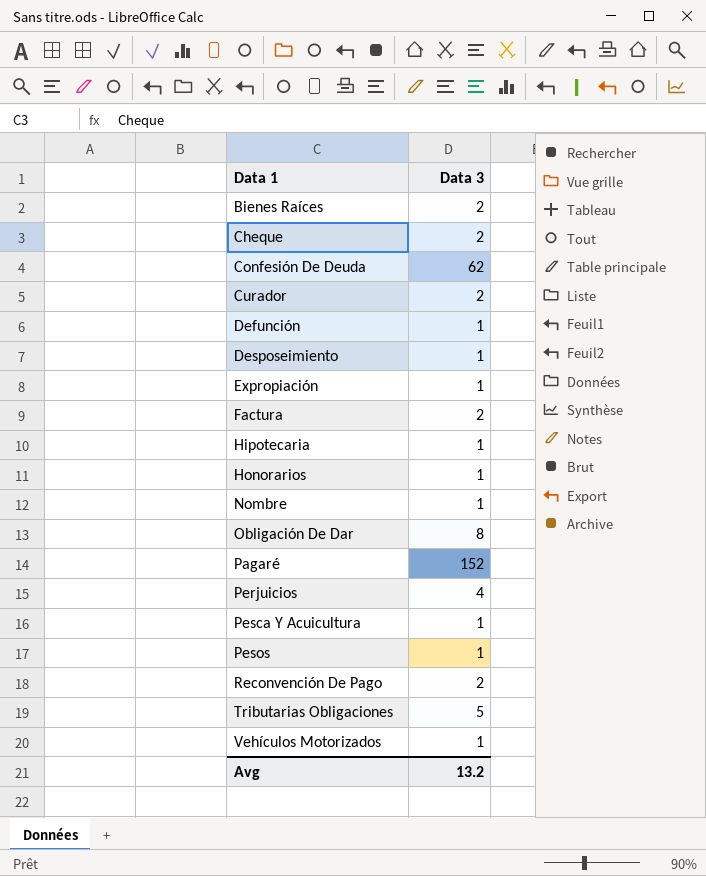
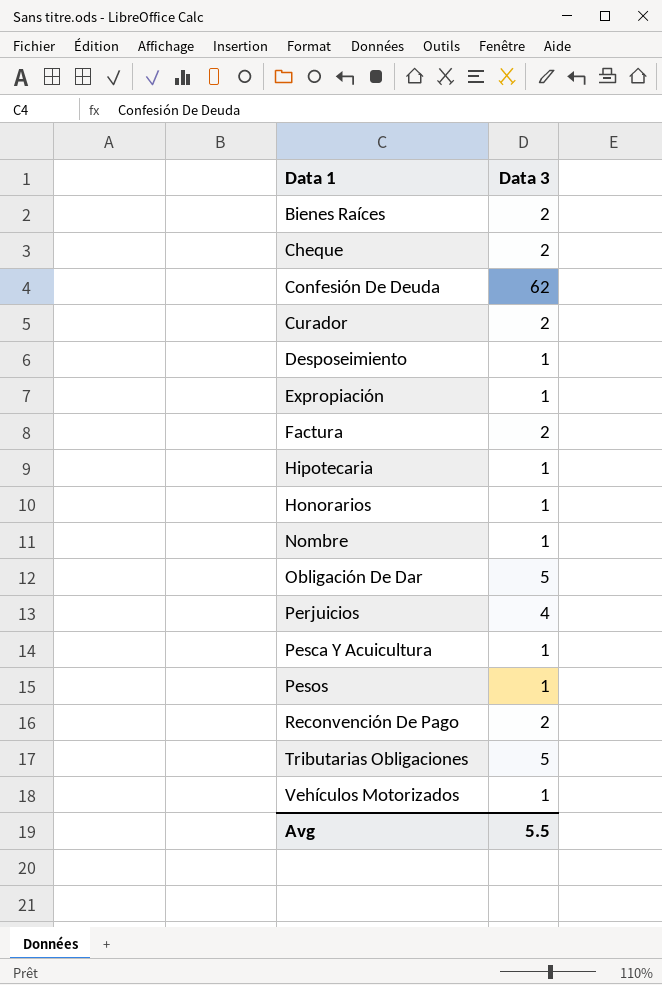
row Defunción: 1 -> none
row Pagaré: 152 -> none
Obligación De Dar | Data 3: 8 -> 5
Avg | Data 3: 13.2 -> 5.5

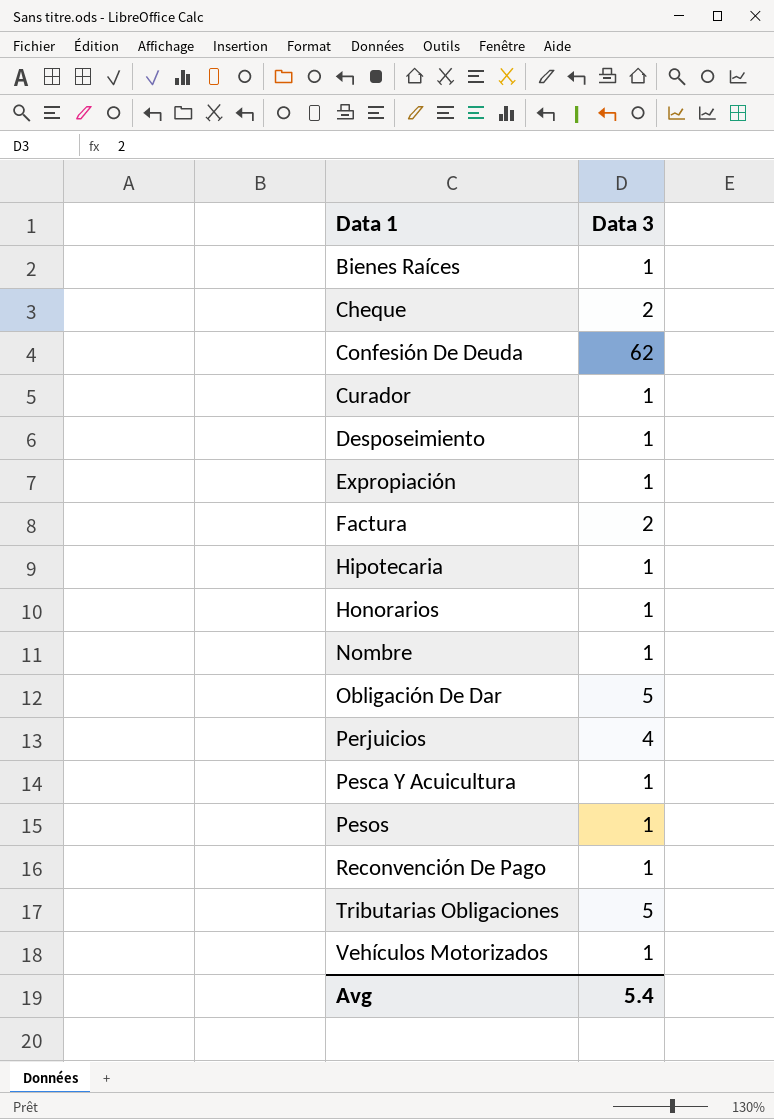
Bienes Raíces | Data 3: 2 -> 1
Curador | Data 3: 2 -> 1
Reconvención De Pago | Data 3: 2 -> 1
Avg | Data 3: 5.5 -> 5.4

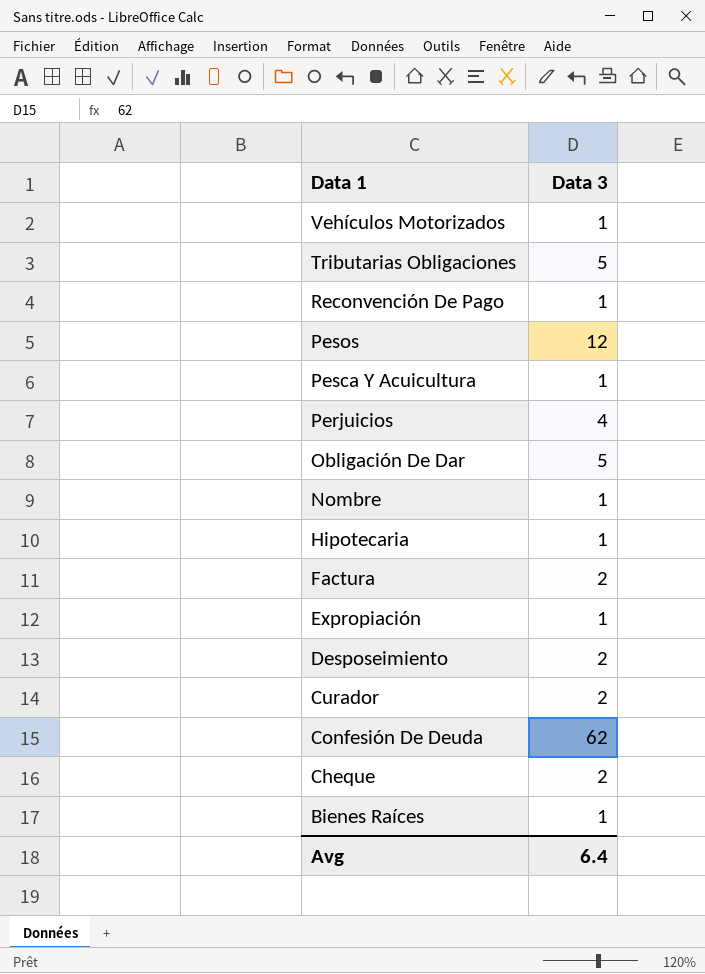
row order: Data 1 ascending -> Data 1 descending
row Honorarios: 1 -> none
Pesos | Data 3: 1 -> 12
Desposeimiento | Data 3: 1 -> 2
Curador | Data 3: 1 -> 2
Avg | Data 3: 5.4 -> 6.4

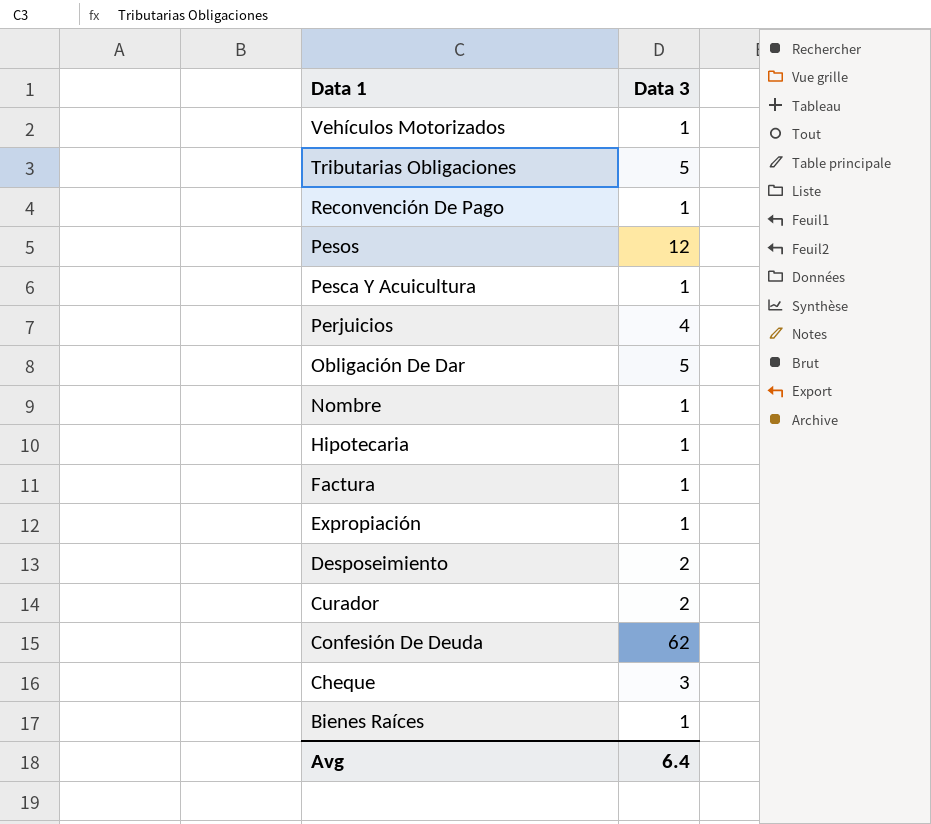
Factura | Data 3: 2 -> 1
Cheque | Data 3: 2 -> 3

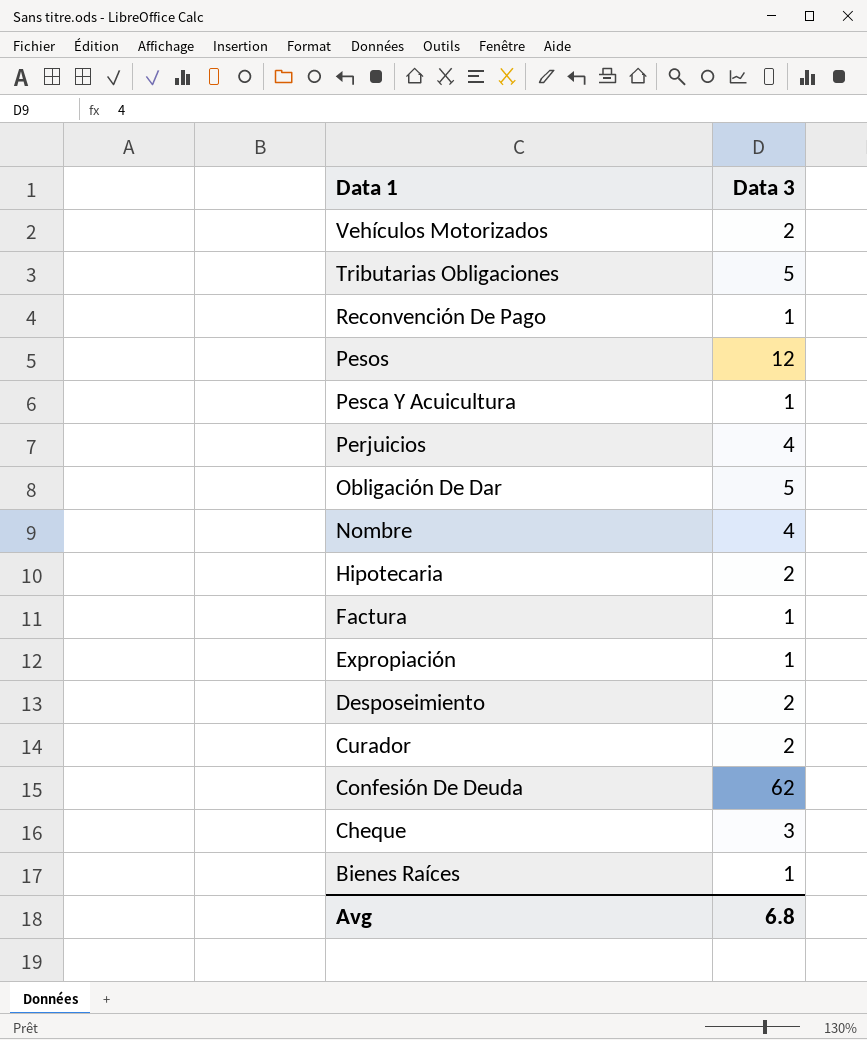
Vehículos Motorizados | Data 3: 1 -> 2
Nombre | Data 3: 1 -> 4
Hipotecaria | Data 3: 1 -> 2
Avg | Data 3: 6.4 -> 6.8

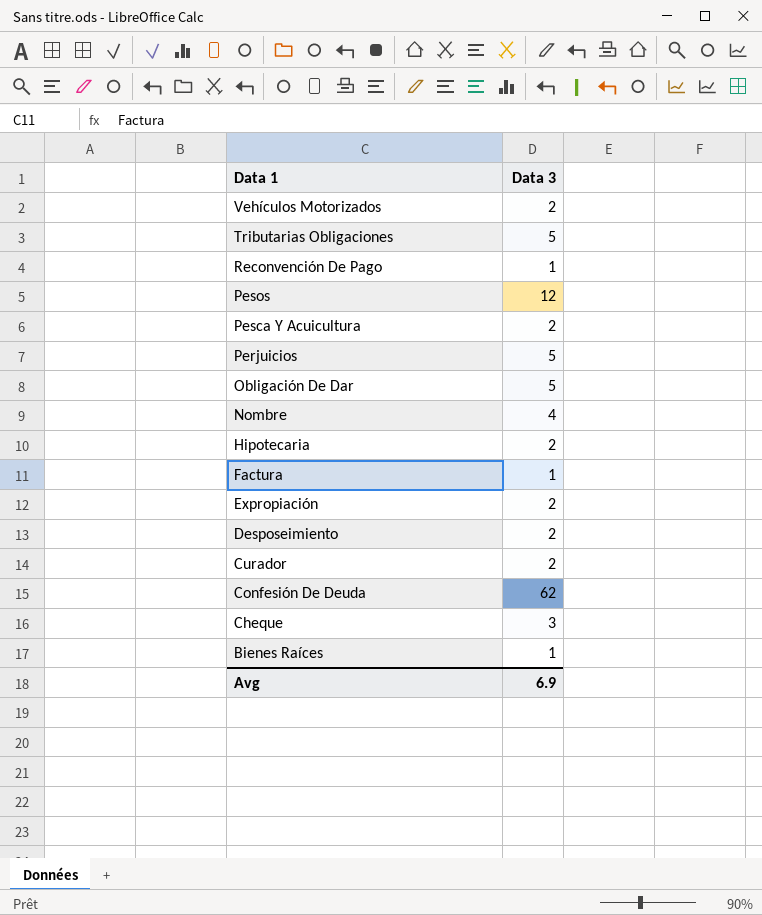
Pesca Y Acuicultura | Data 3: 1 -> 2
Perjuicios | Data 3: 4 -> 5
Expropiación | Data 3: 1 -> 2
Avg | Data 3: 6.8 -> 6.9

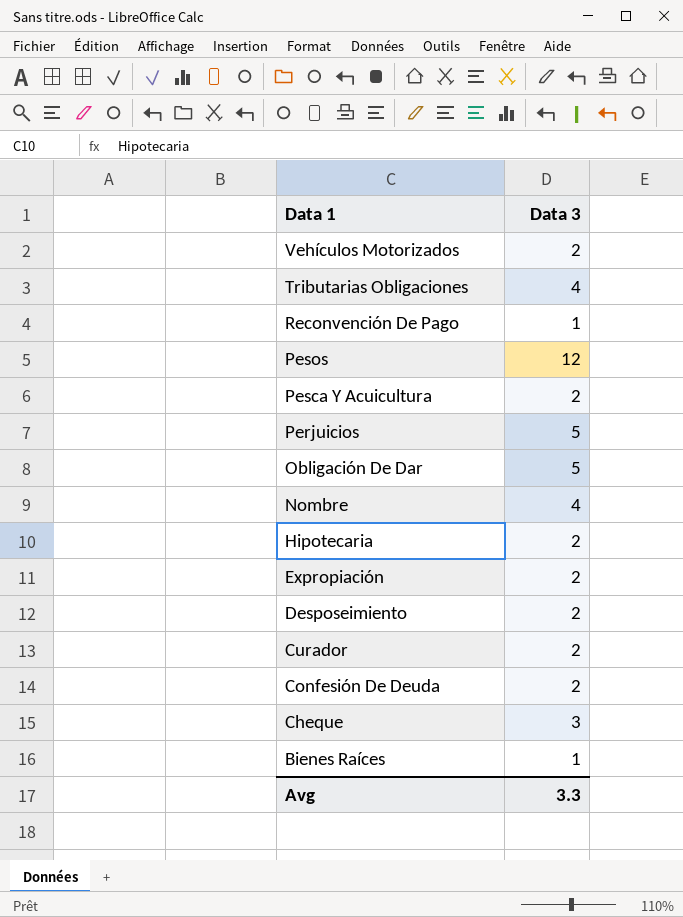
row Factura: 1 -> none
Tributarias Obligaciones | Data 3: 5 -> 4
Confesión De Deuda | Data 3: 62 -> 2
Avg | Data 3: 6.9 -> 3.3

